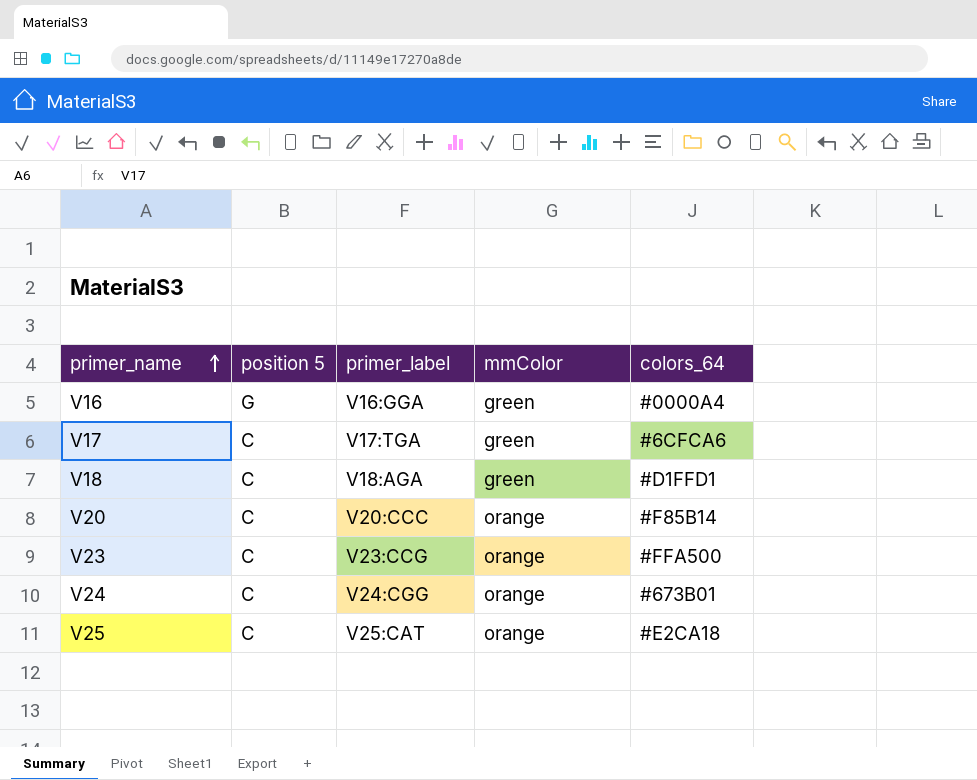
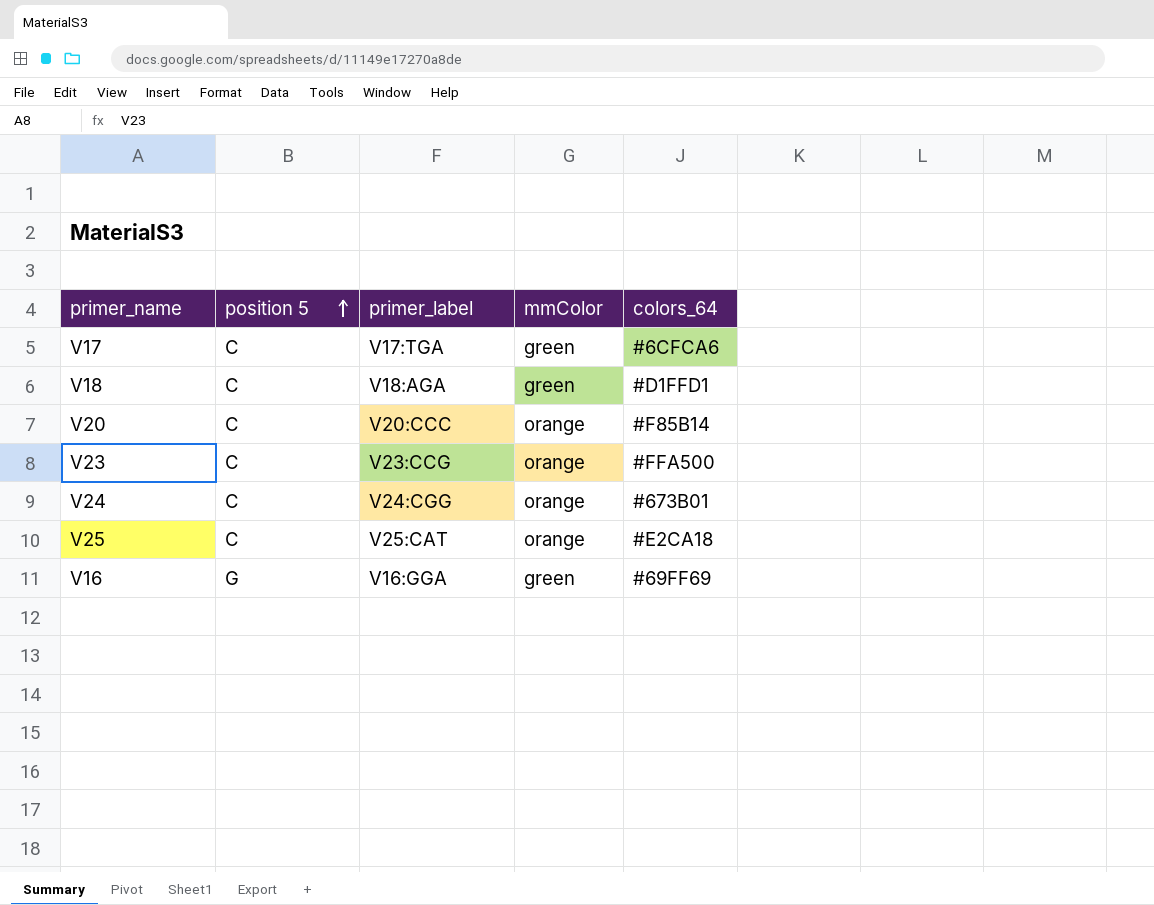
row order: primer_name ascending -> position 5 ascending
V16 | colors_64: #0000A4 -> #69FF69

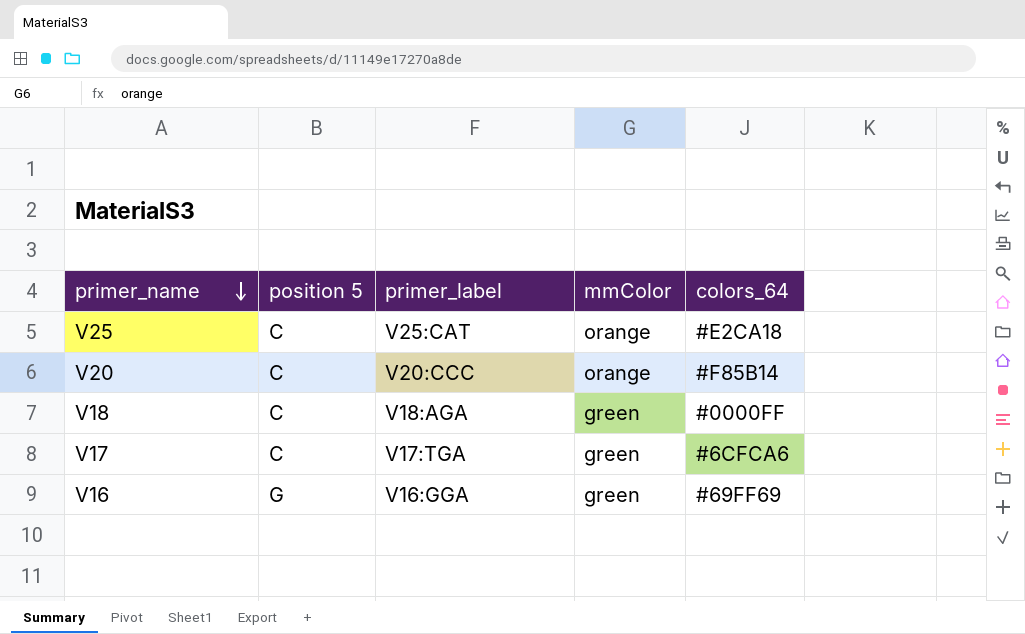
row order: position 5 ascending -> primer_name descending
row V23: C | V23:CCG | orange | #FFA500 -> none
row V24: C | V24:CGG | orange | #673B01 -> none
V18 | colors_64: #D1FFD1 -> #0000FF

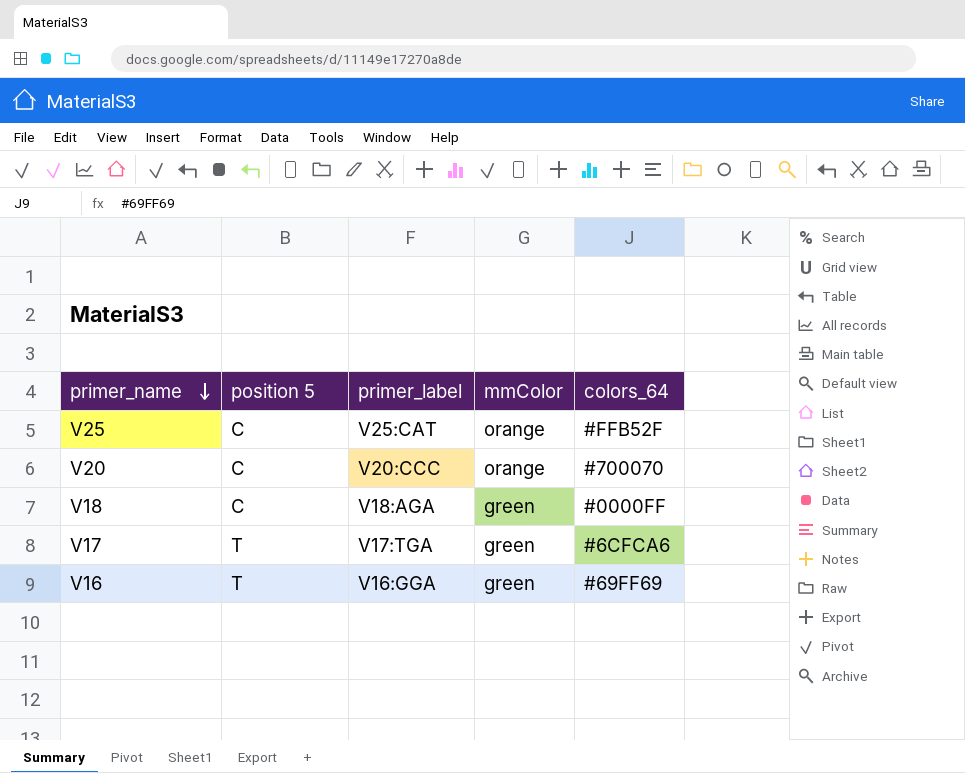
V25 | colors_64: #E2CA18 -> #FFB52F
V20 | colors_64: #F85B14 -> #700070
V17 | position 5: C -> T
V16 | position 5: G -> T

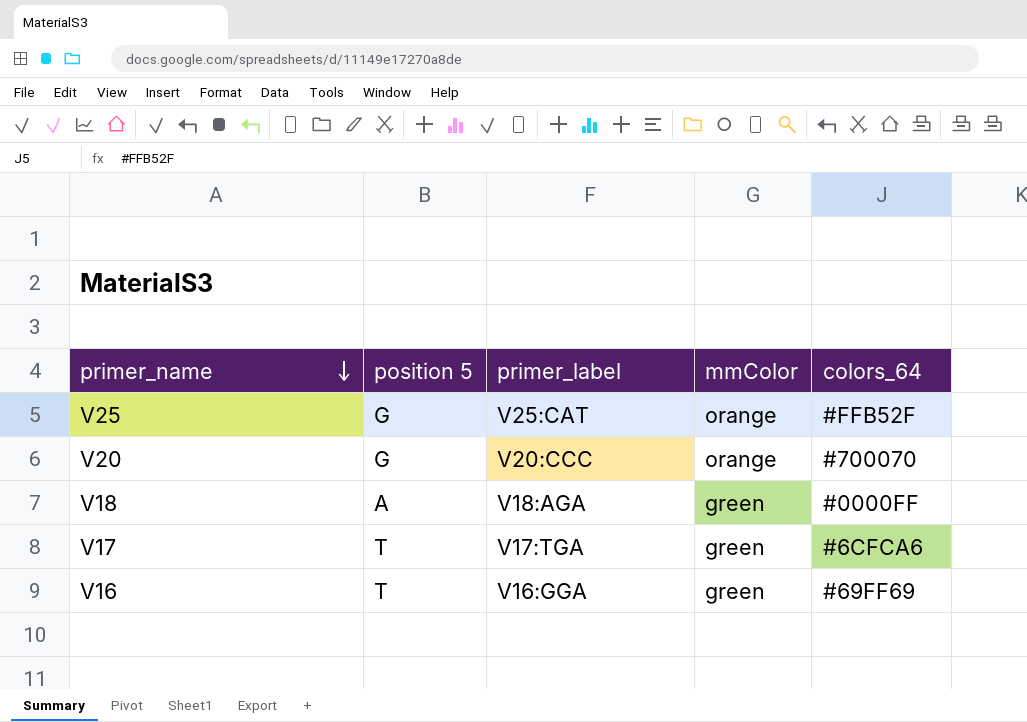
V25 | position 5: C -> G
V20 | position 5: C -> G
V18 | position 5: C -> A

